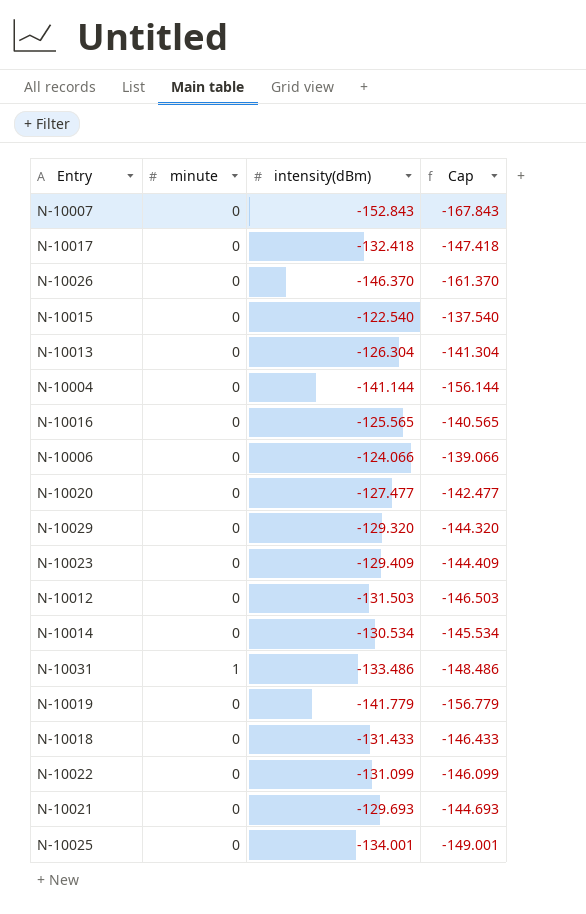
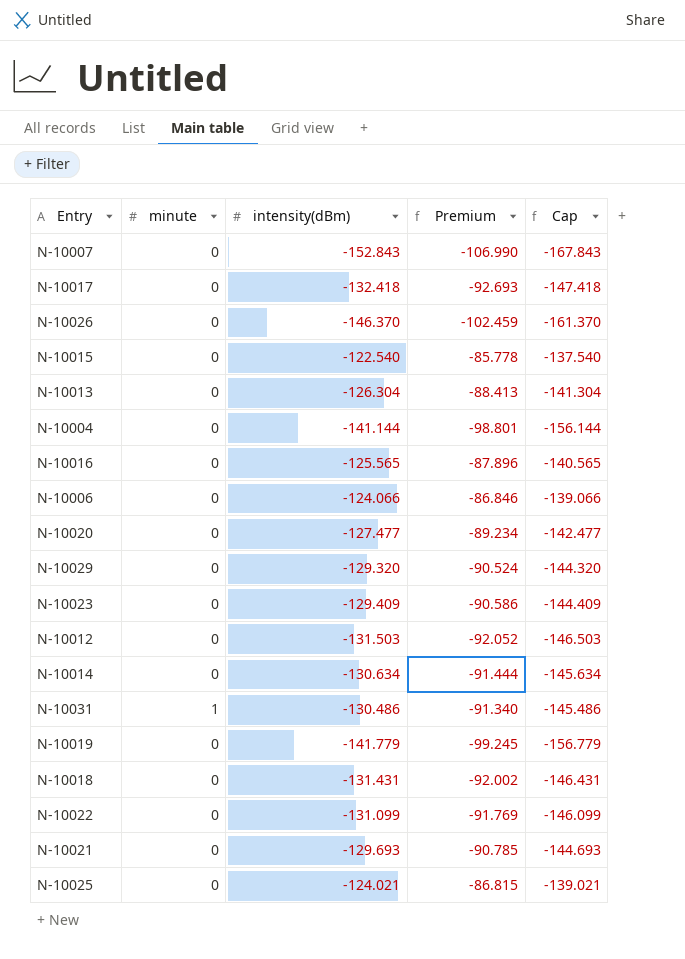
column Premium | formula: none -> [intensity(dBm)] * 0.7
N-10014 | intensity(dBm): -130.534 -> -130.634
N-10014 | Cap: -145.534 -> -145.634
N-10031 | intensity(dBm): -133.486 -> -130.486
N-10031 | Cap: -148.486 -> -145.486
N-10018 | intensity(dBm): -131.433 -> -131.431
N-10018 | Cap: -146.433 -> -146.431
N-10025 | intensity(dBm): -134.001 -> -124.021
N-10025 | Cap: -149.001 -> -139.021

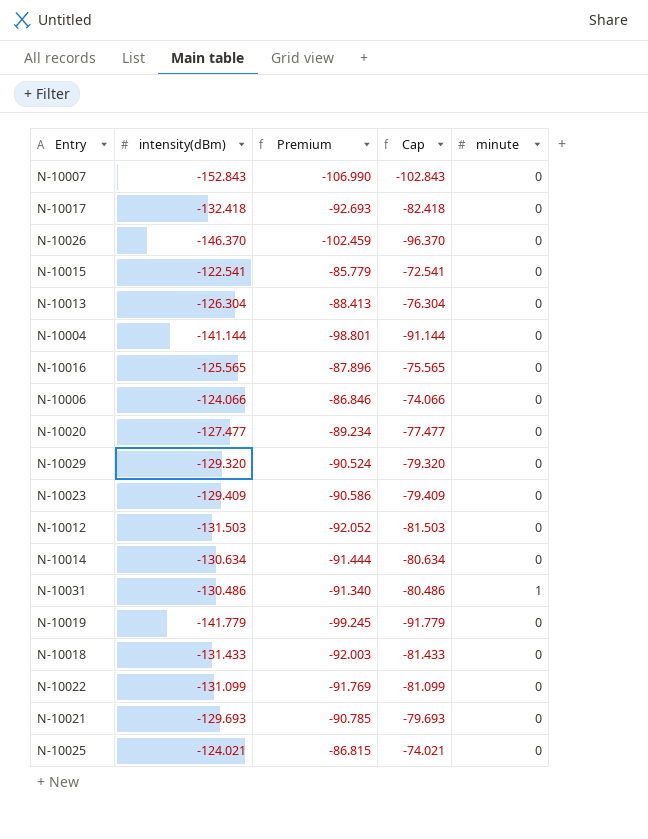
column Cap | formula: [intensity(dBm)] - 15 -> [intensity(dBm)] + 50
column minute | position: 2 -> 5
N-10015 | intensity(dBm): -122.540 -> -122.541
N-10015 | Premium: -85.778 -> -85.779
N-10018 | intensity(dBm): -131.431 -> -131.433
N-10018 | Premium: -92.002 -> -92.003

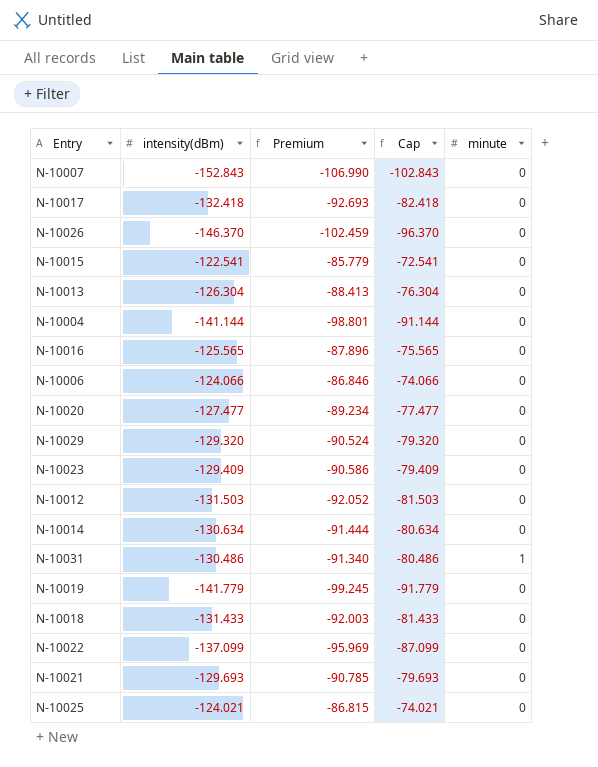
N-10022 | intensity(dBm): -131.099 -> -137.099
N-10022 | Premium: -91.769 -> -95.969
N-10022 | Cap: -81.099 -> -87.099

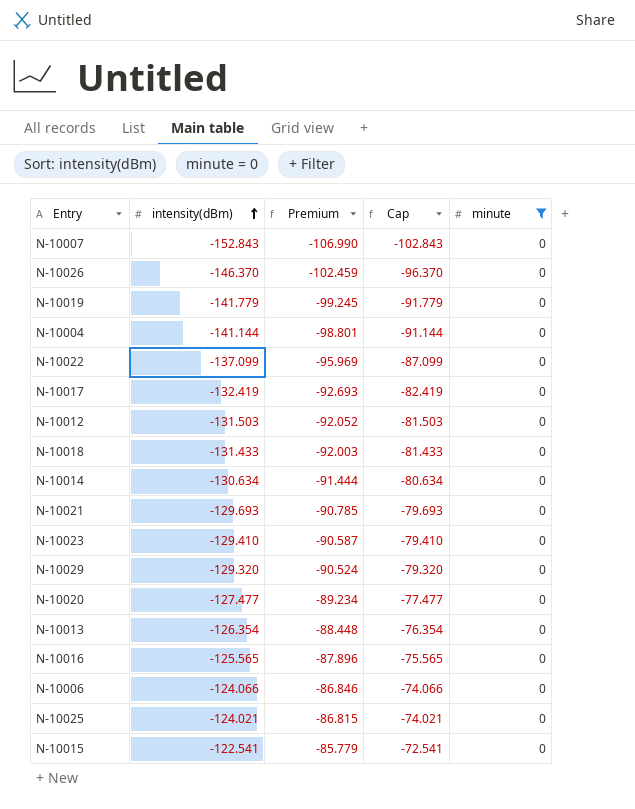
filter: none -> minute = 0
row order: none -> intensity(dBm) ascending
N-10017 | intensity(dBm): -132.418 -> -132.419
N-10017 | Cap: -82.418 -> -82.419
N-10023 | intensity(dBm): -129.409 -> -129.410
N-10023 | Premium: -90.586 -> -90.587
N-10023 | Cap: -79.409 -> -79.410
N-10013 | intensity(dBm): -126.304 -> -126.354
N-10013 | Premium: -88.413 -> -88.448
N-10013 | Cap: -76.304 -> -76.354

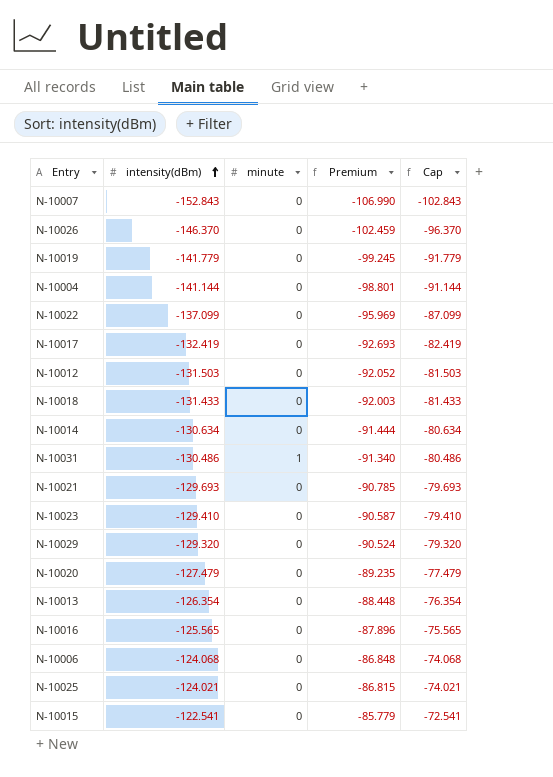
filter: minute = 0 -> none
column minute | position: 5 -> 3
N-10020 | intensity(dBm): -127.477 -> -127.479
N-10020 | Premium: -89.234 -> -89.235
N-10020 | Cap: -77.477 -> -77.479
N-10006 | intensity(dBm): -124.066 -> -124.068
N-10006 | Premium: -86.846 -> -86.848
N-10006 | Cap: -74.066 -> -74.068

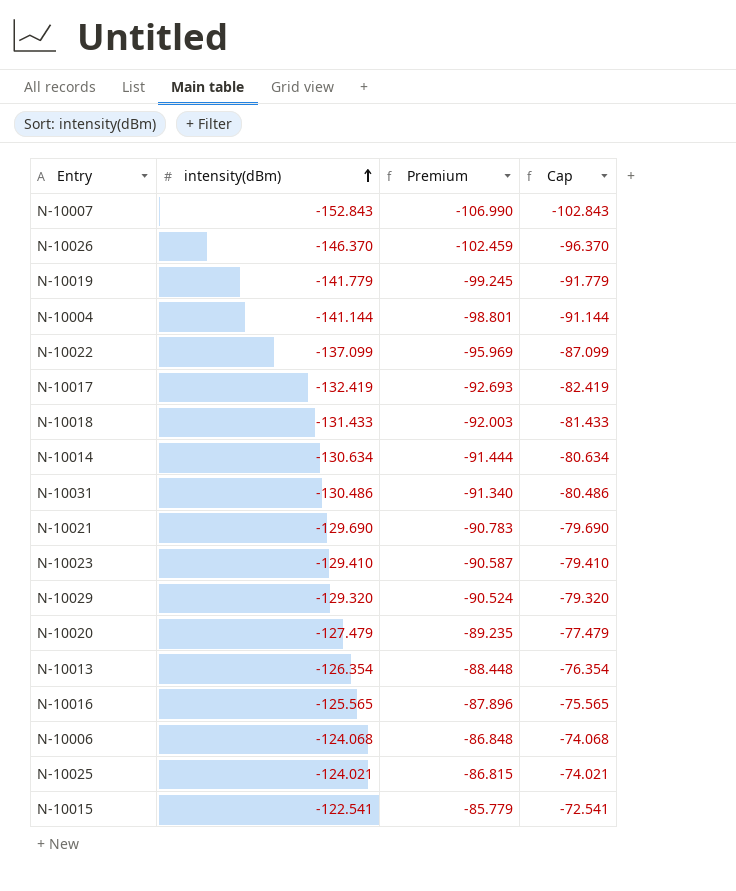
column minute | position: 3 -> none
row N-10012: -131.503 | 0 | -92.052 | -81.503 -> none
N-10021 | intensity(dBm): -129.693 -> -129.690
N-10021 | Premium: -90.785 -> -90.783
N-10021 | Cap: -79.693 -> -79.690

